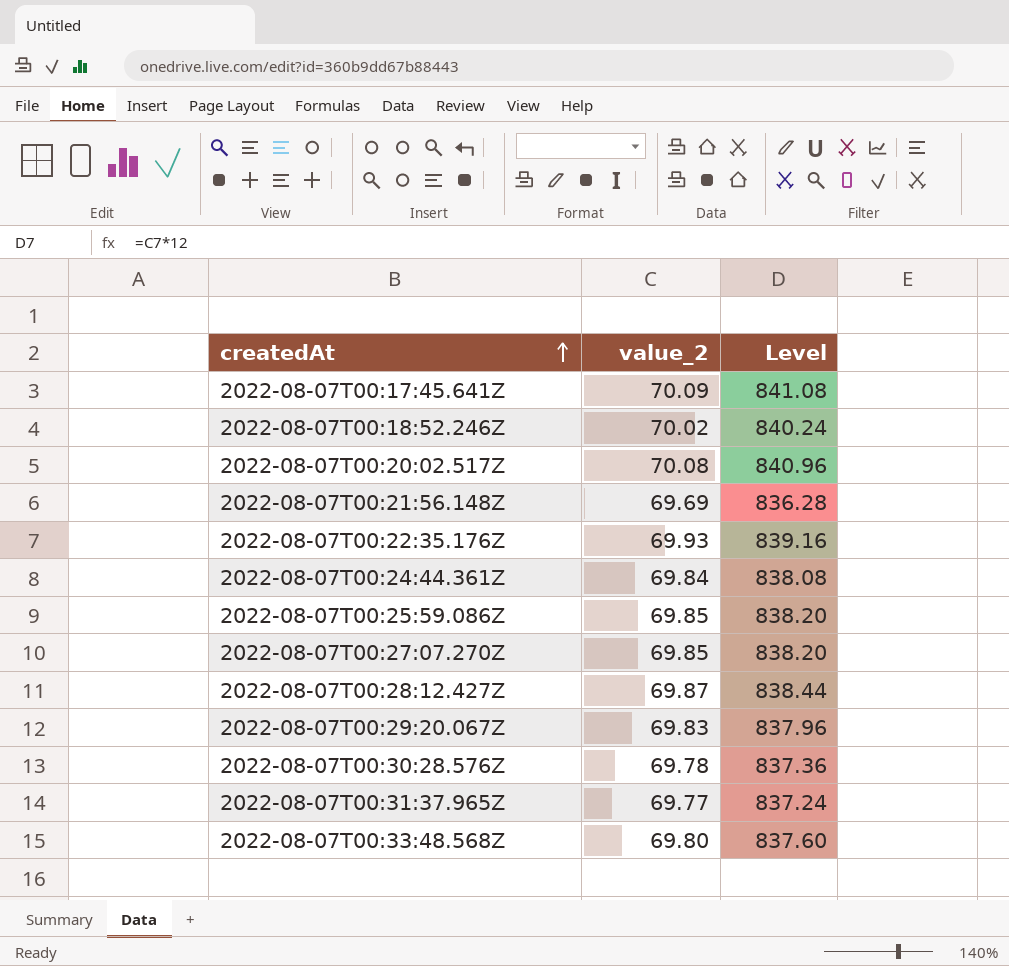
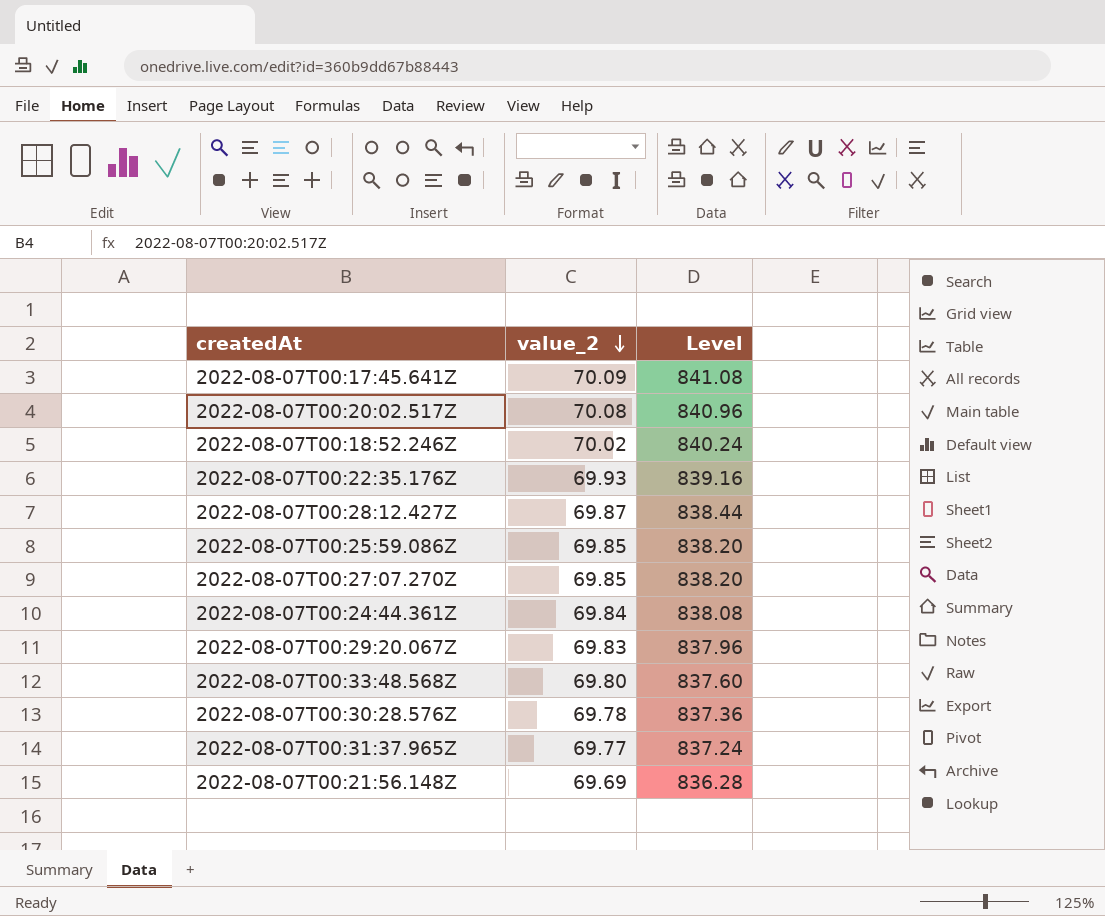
row order: createdAt ascending -> value_2 descending

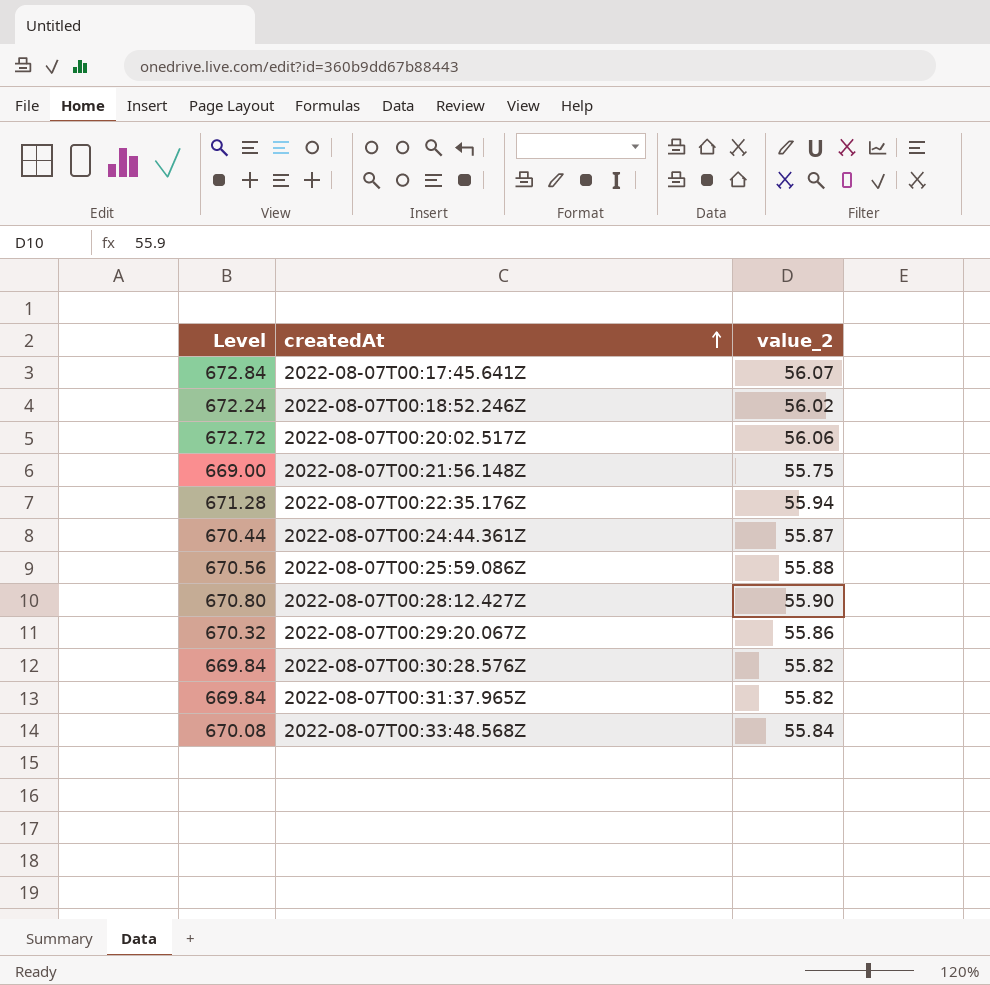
row order: value_2 descending -> createdAt ascending
column Level | position: 3 -> 1
row 2022-08-07T00:27:07.270Z: 69.85 | 838.20 -> none
2022-08-07T00:17:45.641Z | Level: 841.08 -> 672.84
2022-08-07T00:17:45.641Z | value_2: 70.09 -> 56.07
2022-08-07T00:18:52.246Z | Level: 840.24 -> 672.24
2022-08-07T00:18:52.246Z | value_2: 70.02 -> 56.02
2022-08-07T00:20:02.517Z | Level: 840.96 -> 672.72
2022-08-07T00:20:02.517Z | value_2: 70.08 -> 56.06
2022-08-07T00:21:56.148Z | Level: 836.28 -> 669.00
2022-08-07T00:21:56.148Z | value_2: 69.69 -> 55.75
2022-08-07T00:22:35.176Z | Level: 839.16 -> 671.28
2022-08-07T00:22:35.176Z | value_2: 69.93 -> 55.94
2022-08-07T00:24:44.361Z | Level: 838.08 -> 670.44
2022-08-07T00:24:44.361Z | value_2: 69.84 -> 55.87
2022-08-07T00:25:59.086Z | Level: 838.20 -> 670.56
2022-08-07T00:25:59.086Z | value_2: 69.85 -> 55.88
2022-08-07T00:28:12.427Z | Level: 838.44 -> 670.80
2022-08-07T00:28:12.427Z | value_2: 69.87 -> 55.90
2022-08-07T00:29:20.067Z | Level: 837.96 -> 670.32
2022-08-07T00:29:20.067Z | value_2: 69.83 -> 55.86
2022-08-07T00:30:28.576Z | Level: 837.36 -> 669.84
2022-08-07T00:30:28.576Z | value_2: 69.78 -> 55.82
2022-08-07T00:31:37.965Z | Level: 837.24 -> 669.84
2022-08-07T00:31:37.965Z | value_2: 69.77 -> 55.82
2022-08-07T00:33:48.568Z | Level: 837.60 -> 670.08
2022-08-07T00:33:48.568Z | value_2: 69.80 -> 55.84

